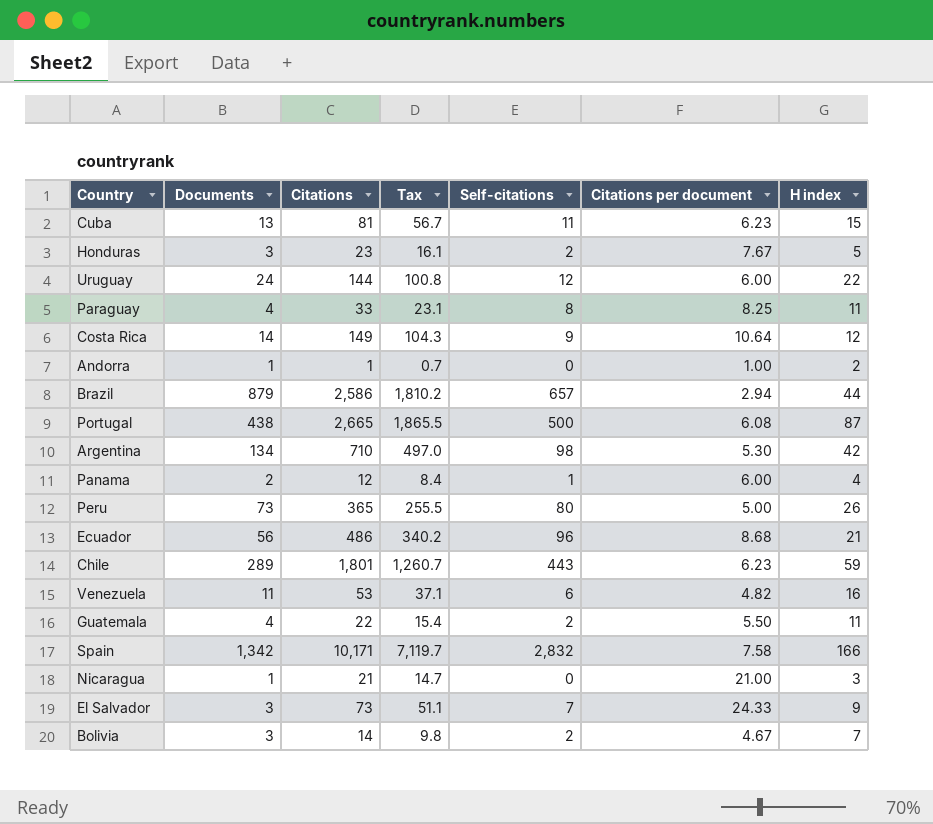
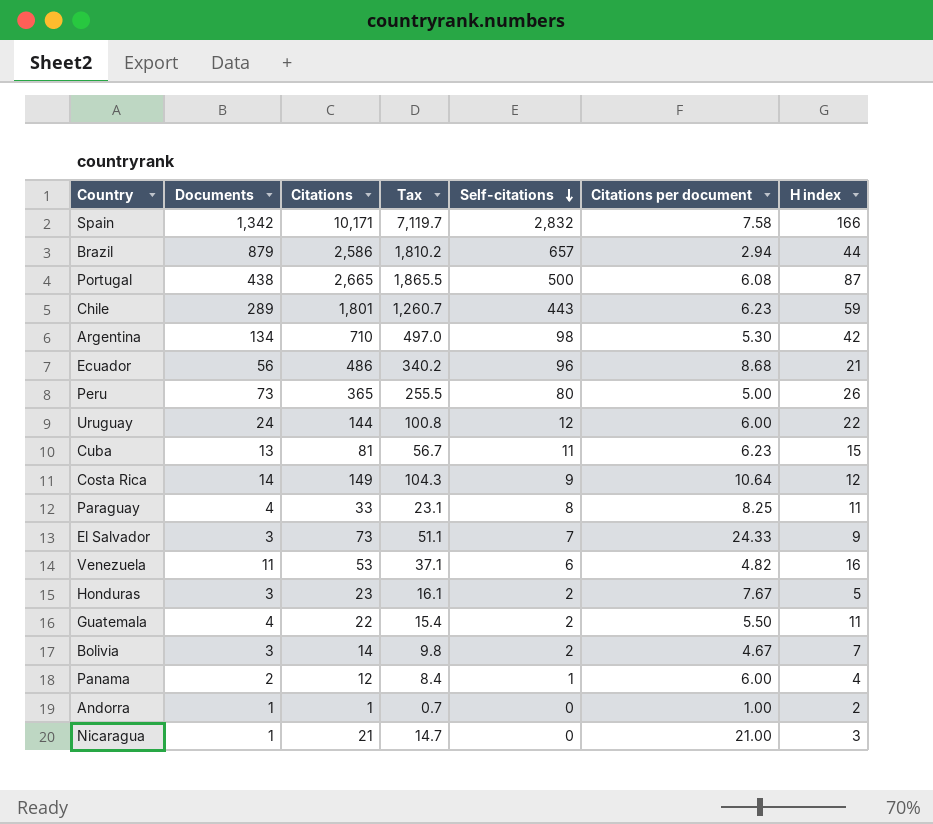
row order: none -> Self-citations descending

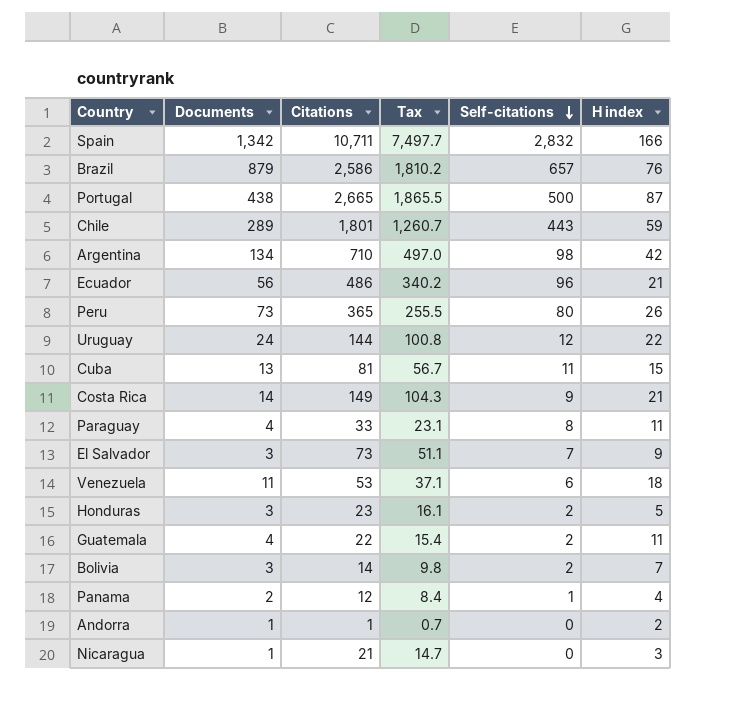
column Citations per document | formula: [Citations] / [Documents] -> none
Spain | Citations: 10,171 -> 10,711
Spain | Tax: 7,119.7 -> 7,497.7
Brazil | H index: 44 -> 76
Costa Rica | H index: 12 -> 21
Venezuela | H index: 16 -> 18

